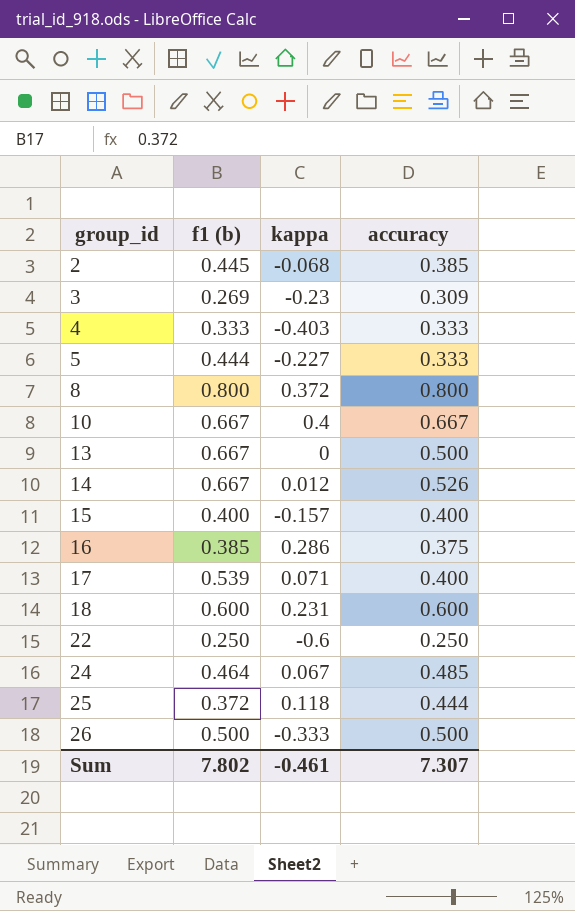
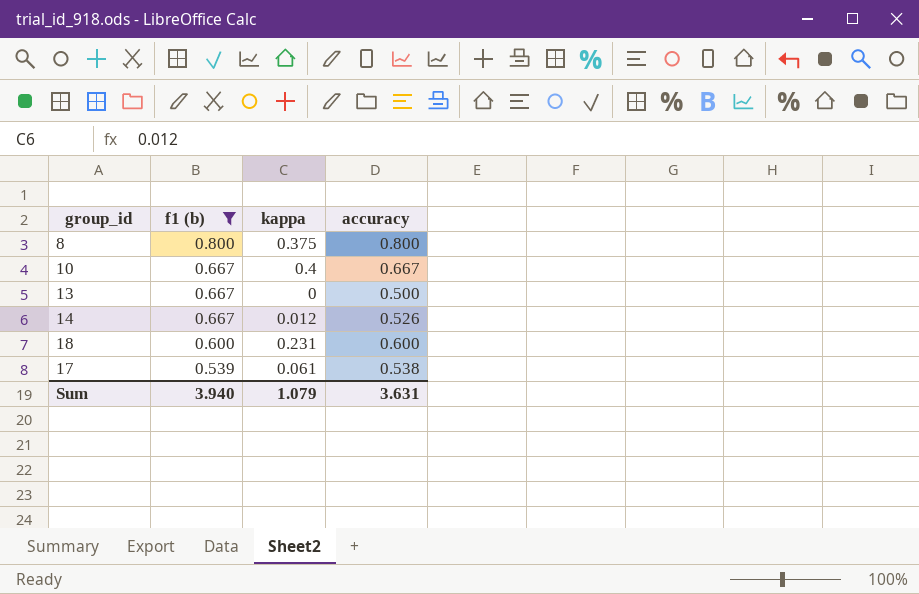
filter: none -> f1 (b) >= 0.539
row order: group_id ascending -> f1 (b) descending
8 | kappa: 0.372 -> 0.375
17 | kappa: 0.071 -> 0.061
17 | accuracy: 0.400 -> 0.538
Sum | f1 (b): 7.802 -> 3.940
Sum | kappa: -0.461 -> 1.079
Sum | accuracy: 7.307 -> 3.631

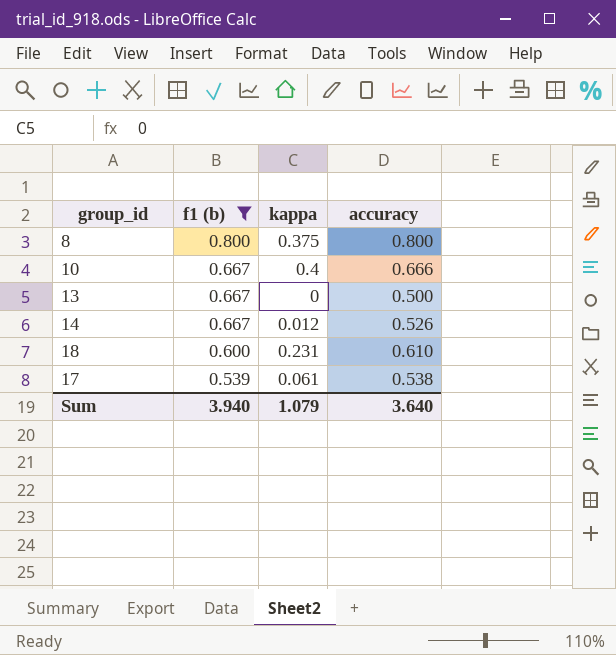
10 | accuracy: 0.667 -> 0.666
18 | accuracy: 0.600 -> 0.610
Sum | accuracy: 3.631 -> 3.640

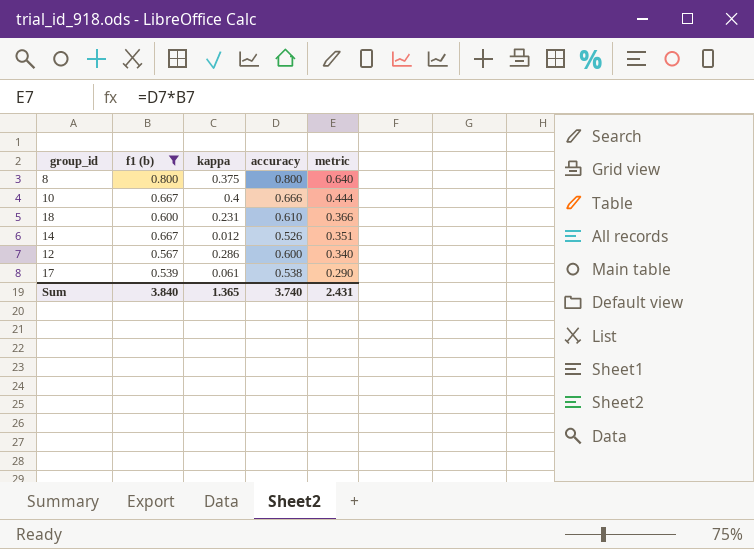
row order: f1 (b) descending -> metric descending
column metric | formula: none -> [f1 (b)] * [accuracy]
row 13: 0.667 | 0 | 0.500 -> none
row 12: none -> 0.567 | 0.286 | 0.600 | 0.340
Sum | f1 (b): 3.940 -> 3.840
Sum | kappa: 1.079 -> 1.365
Sum | accuracy: 3.640 -> 3.740

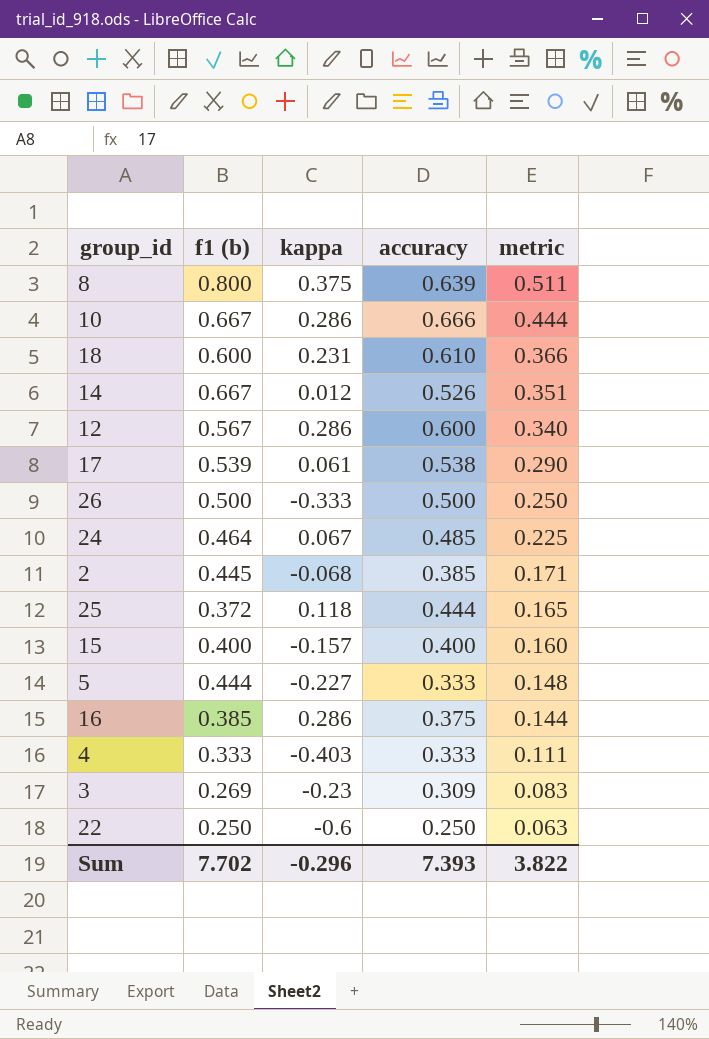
filter: f1 (b) >= 0.539 -> none
8 | accuracy: 0.800 -> 0.639
8 | metric: 0.640 -> 0.511
10 | kappa: 0.4 -> 0.286
Sum | f1 (b): 3.840 -> 7.702
Sum | kappa: 1.365 -> -0.296
Sum | accuracy: 3.740 -> 7.393
Sum | metric: 2.431 -> 3.822

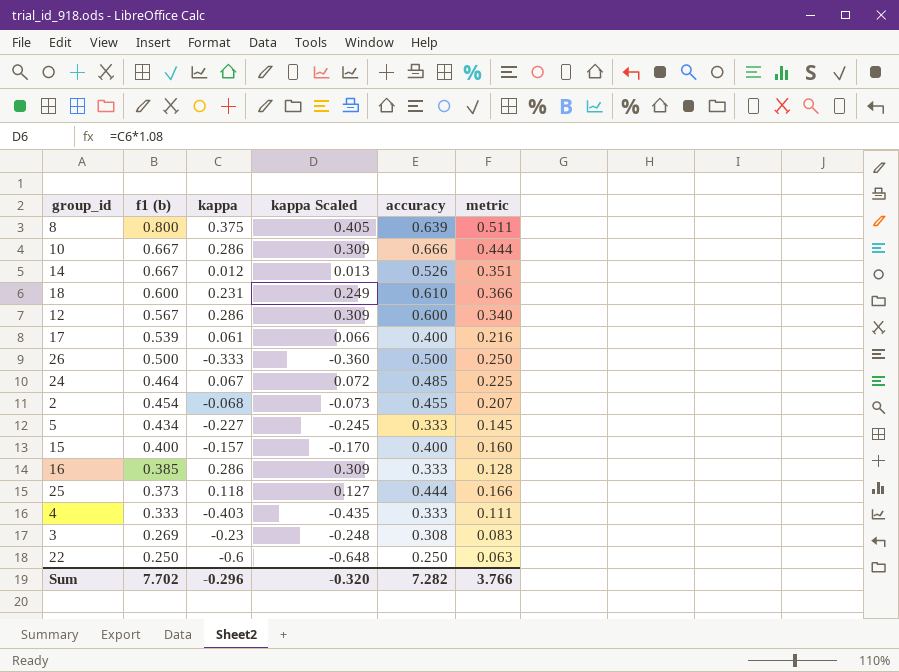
row order: metric descending -> f1 (b) descending
column kappa Scaled | formula: none -> [kappa] * 1.08
17 | accuracy: 0.538 -> 0.400
17 | metric: 0.290 -> 0.216
2 | f1 (b): 0.445 -> 0.454
2 | accuracy: 0.385 -> 0.455
2 | metric: 0.171 -> 0.207
5 | f1 (b): 0.444 -> 0.434
5 | metric: 0.148 -> 0.145
16 | accuracy: 0.375 -> 0.333
16 | metric: 0.144 -> 0.128
25 | f1 (b): 0.372 -> 0.373
25 | metric: 0.165 -> 0.166
3 | accuracy: 0.309 -> 0.308
Sum | accuracy: 7.393 -> 7.282
Sum | metric: 3.822 -> 3.766

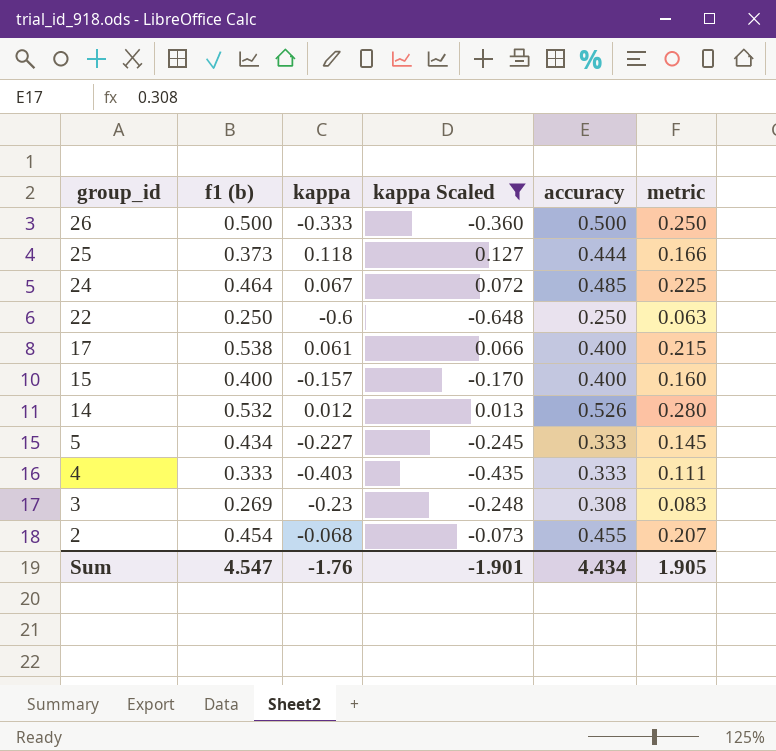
filter: none -> kappa Scaled <= 0.127
row order: f1 (b) descending -> group_id descending
17 | f1 (b): 0.539 -> 0.538
17 | metric: 0.216 -> 0.215
14 | f1 (b): 0.667 -> 0.532
14 | metric: 0.351 -> 0.280
Sum | f1 (b): 7.702 -> 4.547
Sum | kappa: -0.296 -> -1.76
Sum | kappa Scaled: -0.320 -> -1.901
Sum | accuracy: 7.282 -> 4.434
Sum | metric: 3.766 -> 1.905

